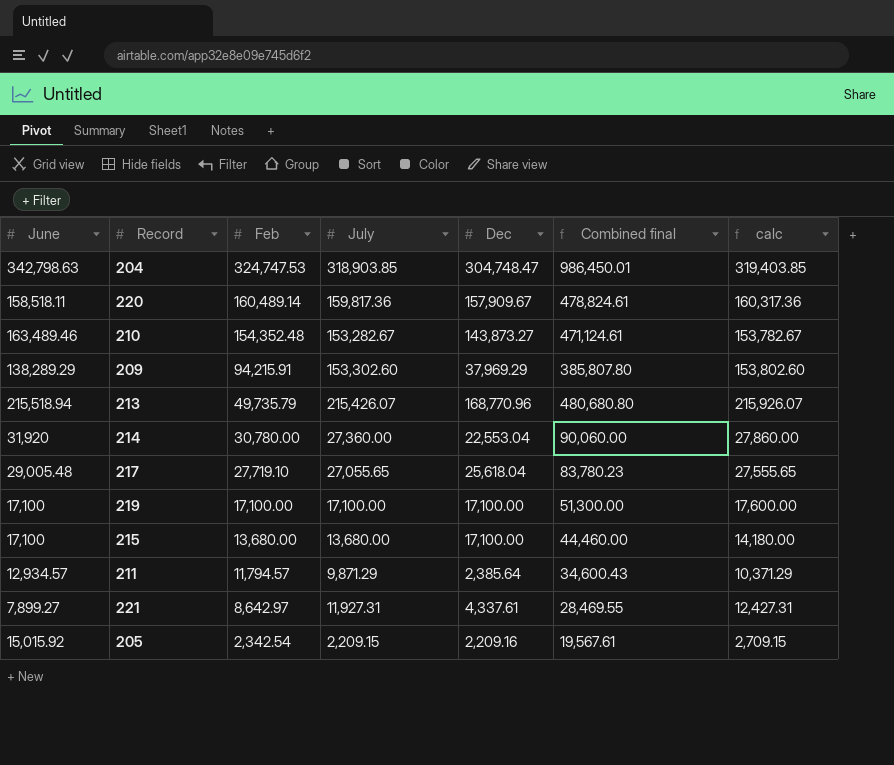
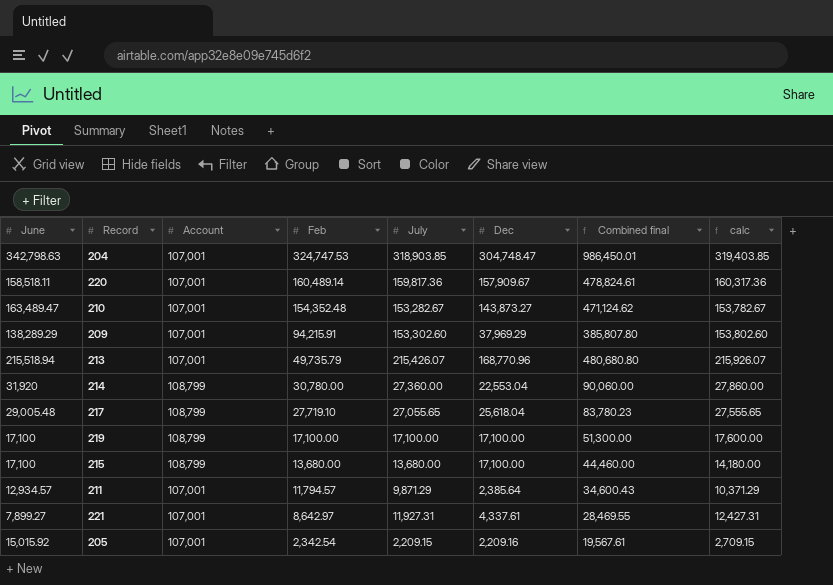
column Account | position: none -> 3
210 | June: 163,489.46 -> 163,489.47
210 | Combined final: 471,124.61 -> 471,124.62

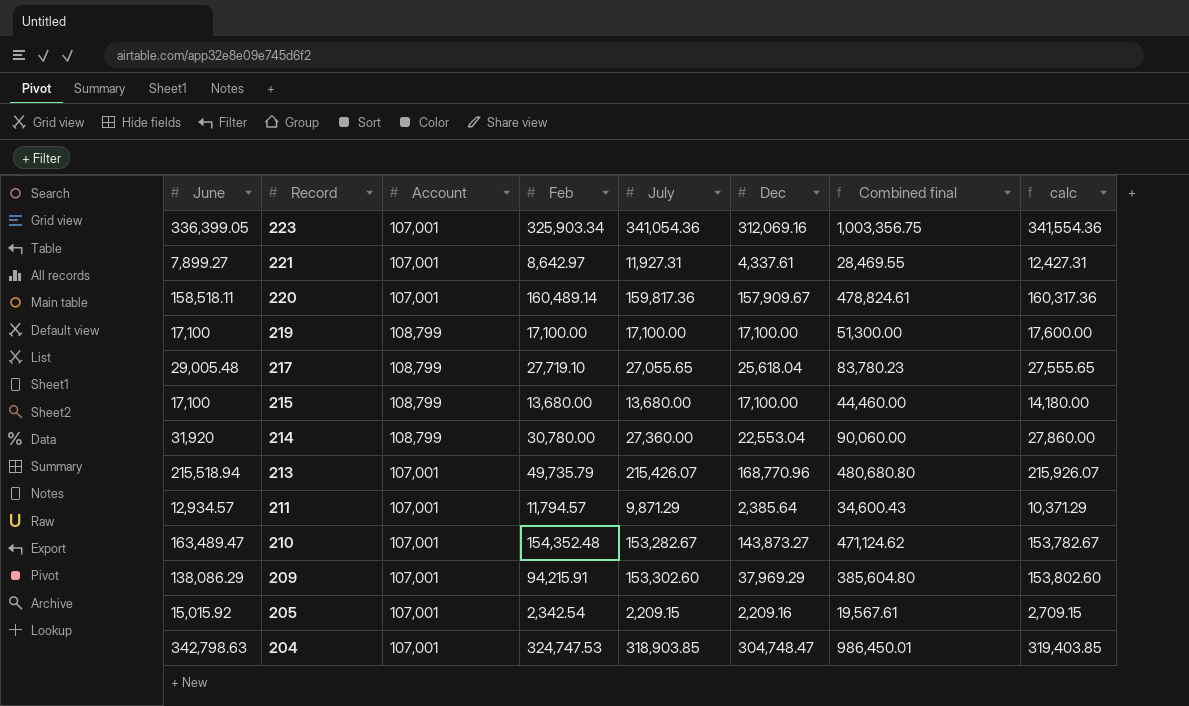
row order: Feb descending -> Record descending
row 223: none -> 336,399.05 | 107,001 | 325,903.34 | 341,054.36 | 312,069.16 | 1,003,356.75 | 341,554.36
209 | June: 138,289.29 -> 138,086.29
209 | Combined final: 385,807.80 -> 385,604.80

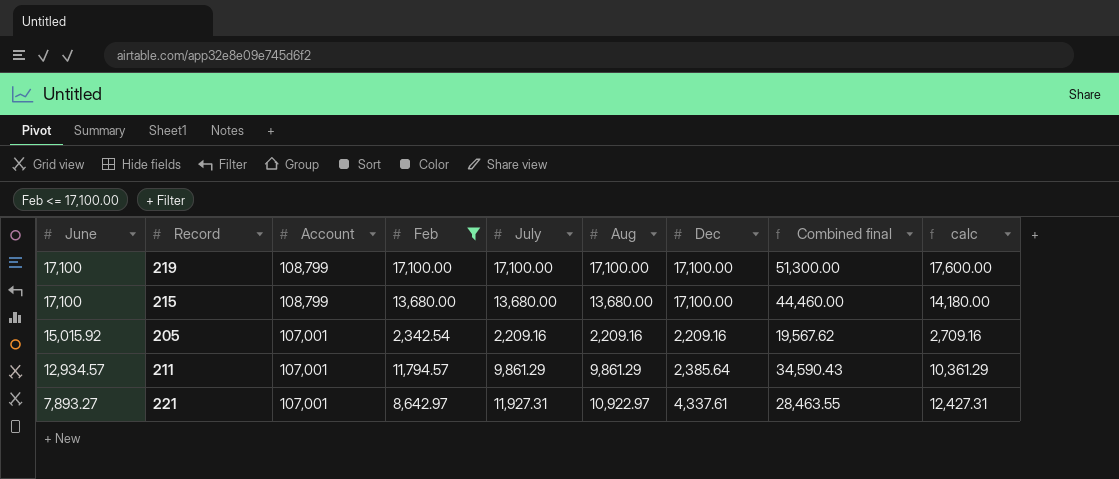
filter: none -> Feb <= 17,100.00
row order: Record descending -> June descending
column Aug | position: none -> 6
205 | July: 2,209.15 -> 2,209.16
205 | Combined final: 19,567.61 -> 19,567.62
205 | calc: 2,709.15 -> 2,709.16
211 | July: 9,871.29 -> 9,861.29
211 | Combined final: 34,600.43 -> 34,590.43
211 | calc: 10,371.29 -> 10,361.29
221 | June: 7,899.27 -> 7,893.27
221 | Combined final: 28,469.55 -> 28,463.55

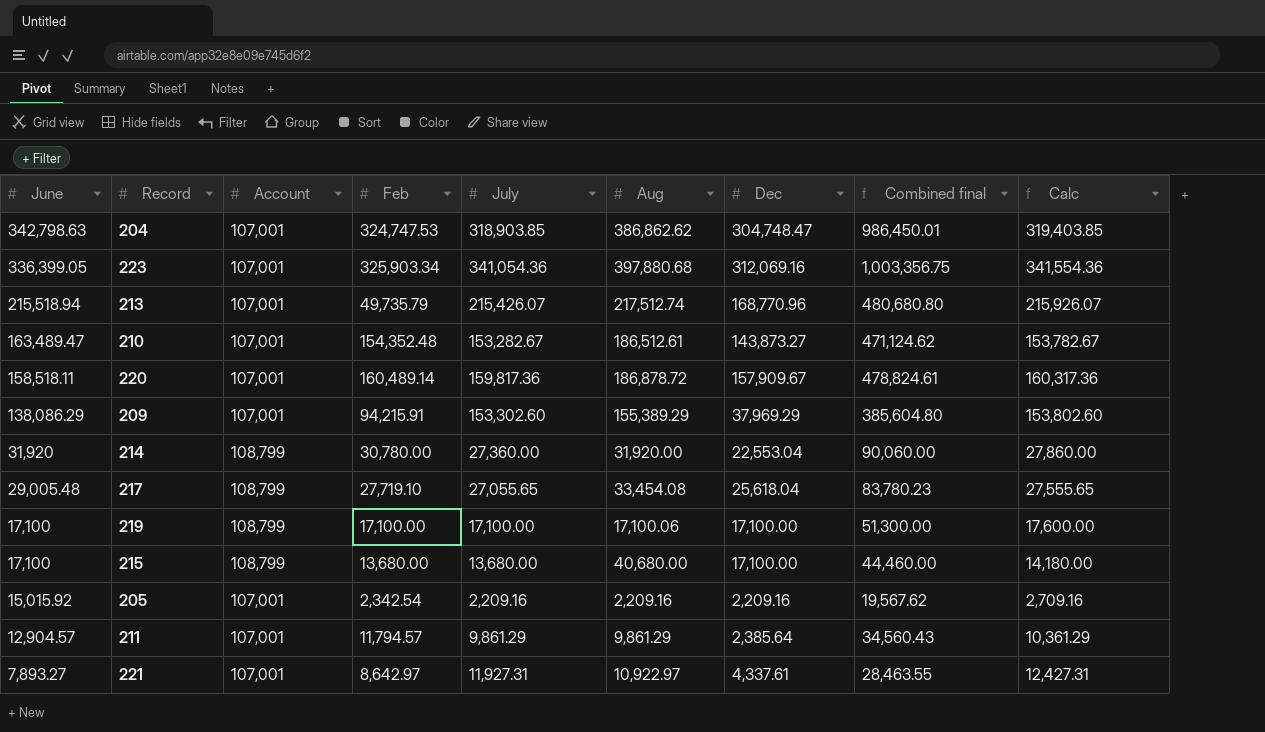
filter: Feb <= 17,100.00 -> none
column name: calc -> Calc
219 | Aug: 17,100.00 -> 17,100.06
215 | Aug: 13,680.00 -> 40,680.00
211 | June: 12,934.57 -> 12,904.57
211 | Combined final: 34,590.43 -> 34,560.43

